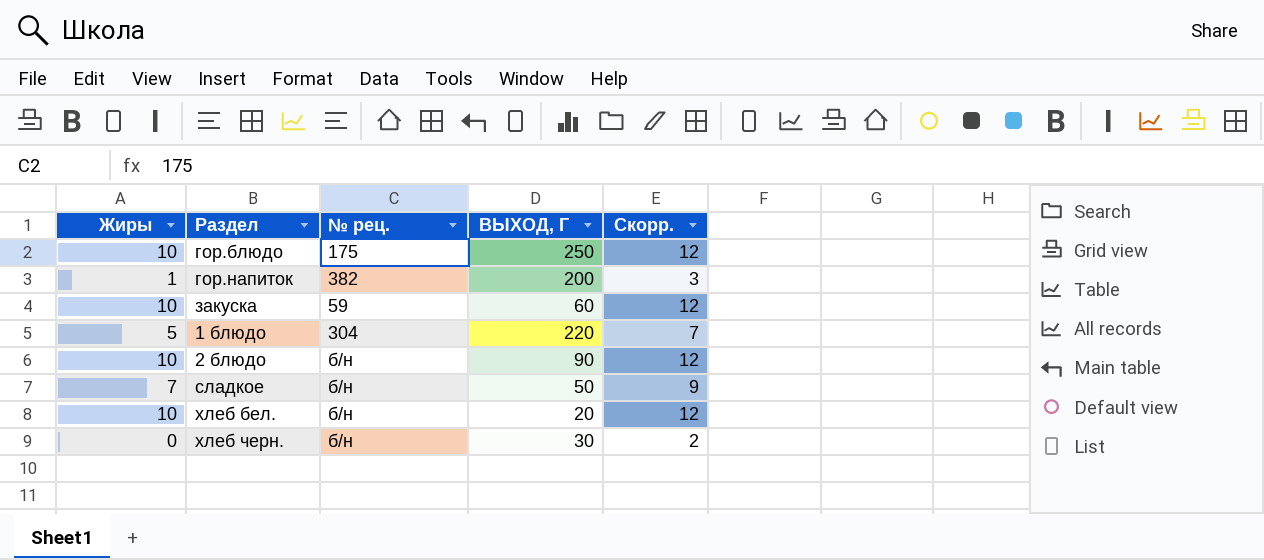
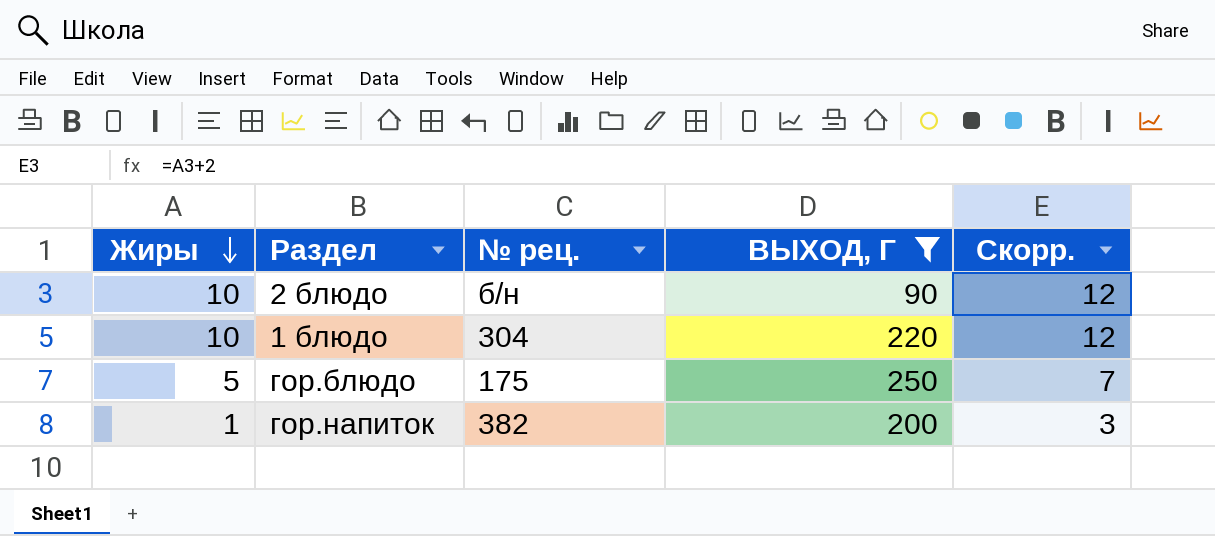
filter: none -> ВЫХОД, Г >= 90
row order: none -> Жиры descending
1 блюдо | Жиры: 5 -> 10
1 блюдо | Скорр.: 7 -> 12
гор.блюдо | Жиры: 10 -> 5
гор.блюдо | Скорр.: 12 -> 7

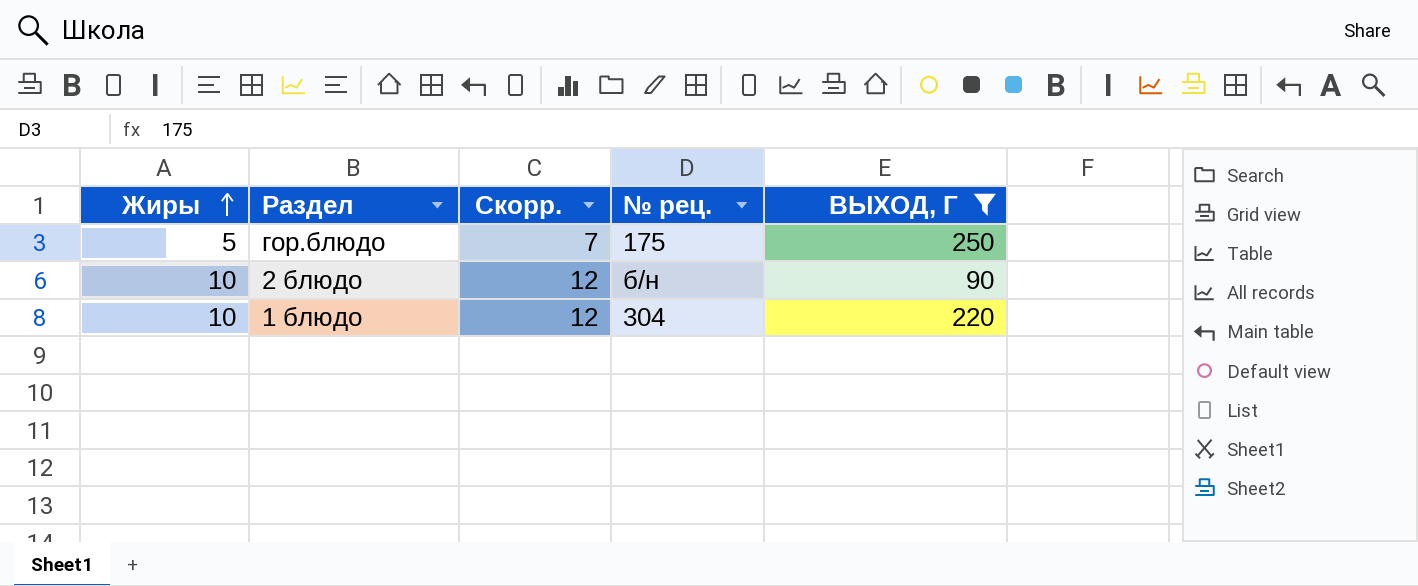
row order: Жиры descending -> Жиры ascending
column Скорр. | position: 5 -> 3
row гор.напиток: 1 | 382 | 200 | 3 -> none

